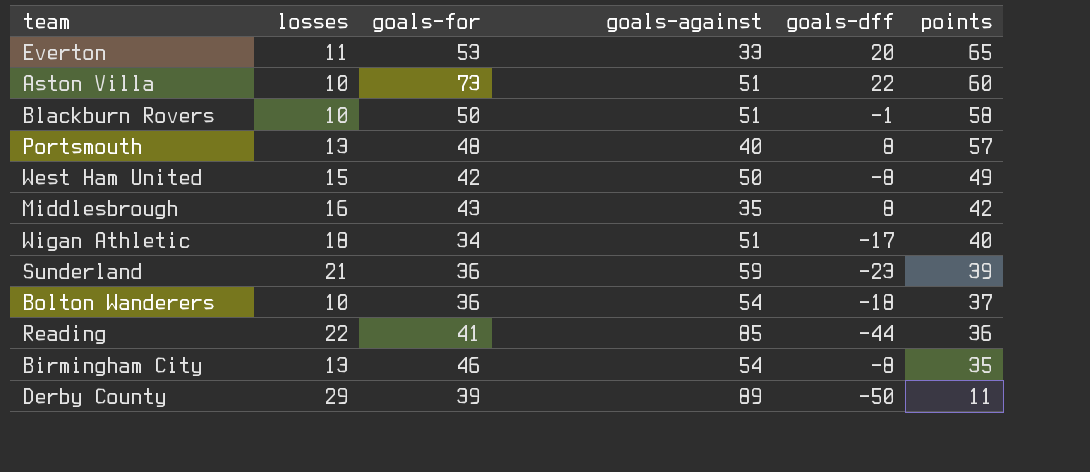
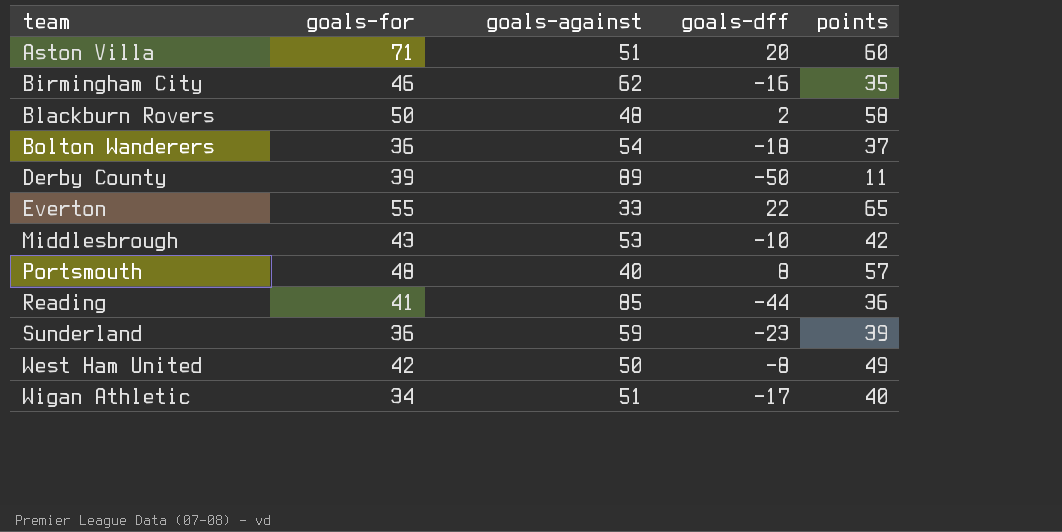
row order: points descending -> team ascending
column losses | position: 2 -> none
Aston Villa | goals-for: 73 -> 71
Aston Villa | goals-dff: 22 -> 20
Birmingham City | goals-against: 54 -> 62
Birmingham City | goals-dff: -8 -> -16
Blackburn Rovers | goals-against: 51 -> 48
Blackburn Rovers | goals-dff: -1 -> 2
Everton | goals-for: 53 -> 55
Everton | goals-dff: 20 -> 22
Middlesbrough | goals-against: 35 -> 53
Middlesbrough | goals-dff: 8 -> -10

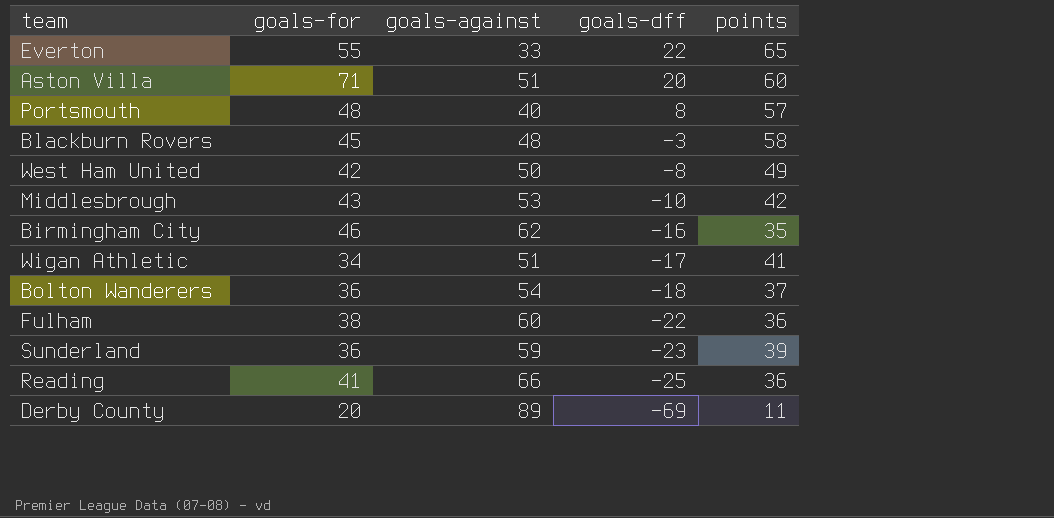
row order: team ascending -> goals-dff descending
Blackburn Rovers | goals-for: 50 -> 45
Blackburn Rovers | goals-dff: 2 -> -3
Wigan Athletic | points: 40 -> 41
row Fulham: none -> 38 | 60 | -22 | 36
Reading | goals-against: 85 -> 66
Reading | goals-dff: -44 -> -25
Derby County | goals-for: 39 -> 20
Derby County | goals-dff: -50 -> -69

